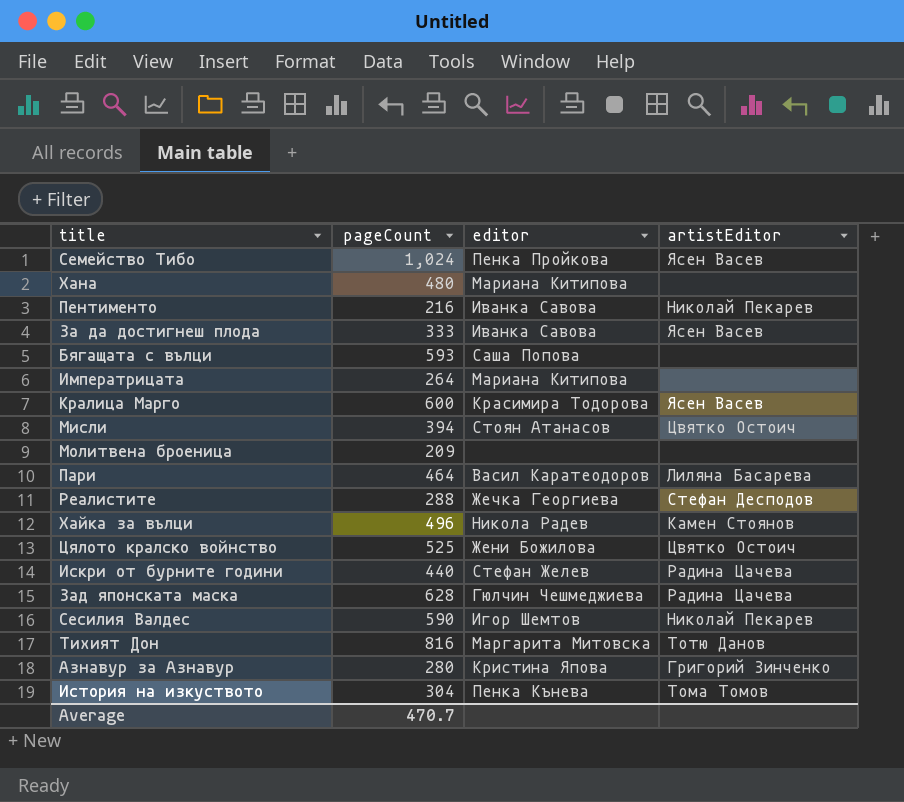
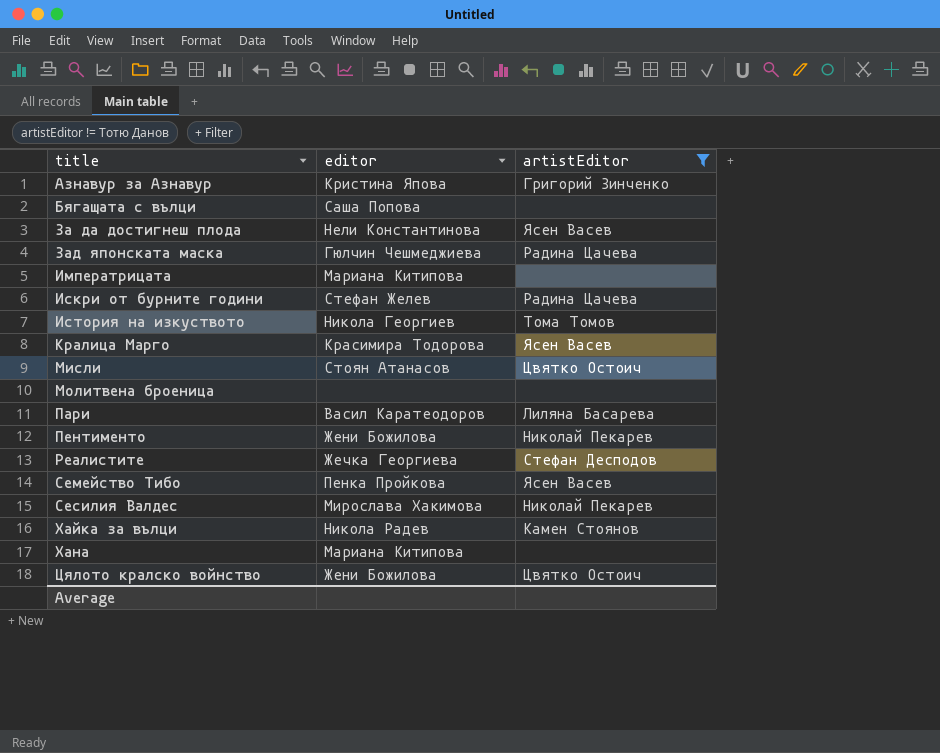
filter: none -> artistEditor != Тотю Данов
row order: none -> title ascending
column pageCount | position: 2 -> none
За да достигнеш плода | editor: Иванка Савова -> Нели Константинова
История на изкуството | editor: Пенка Кънева -> Никола Георгиев
Пентименто | editor: Иванка Савова -> Жени Божилова
Сесилия Валдес | editor: Игор Шемтов -> Мирослава Хакимова

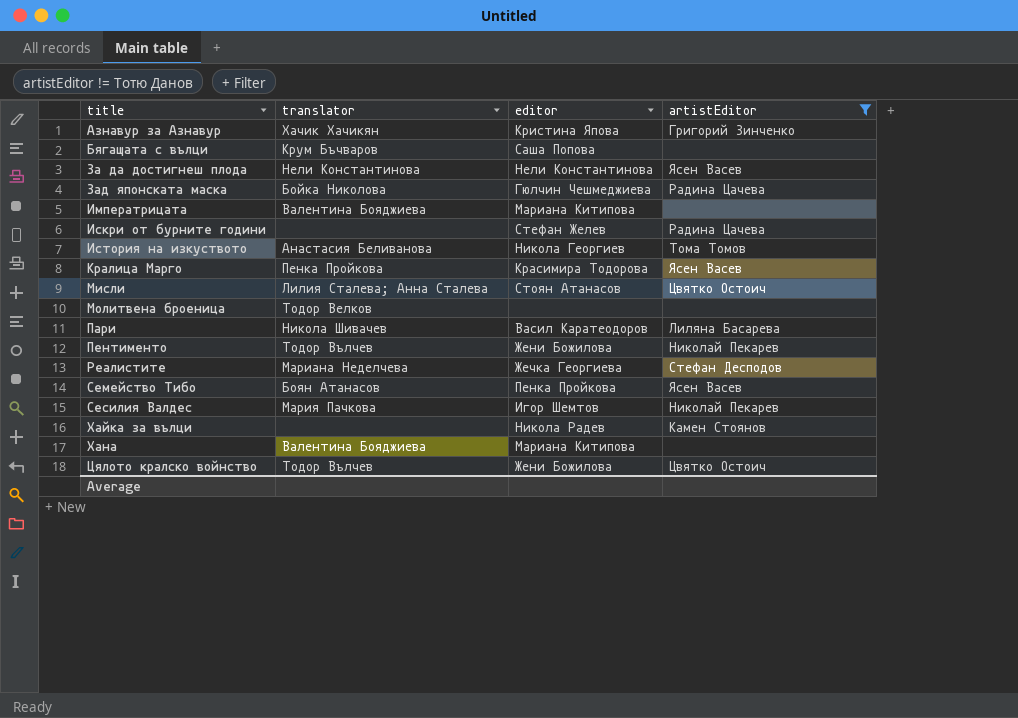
column translator | position: none -> 2
Сесилия Валдес | editor: Мирослава Хакимова -> Игор Шемтов

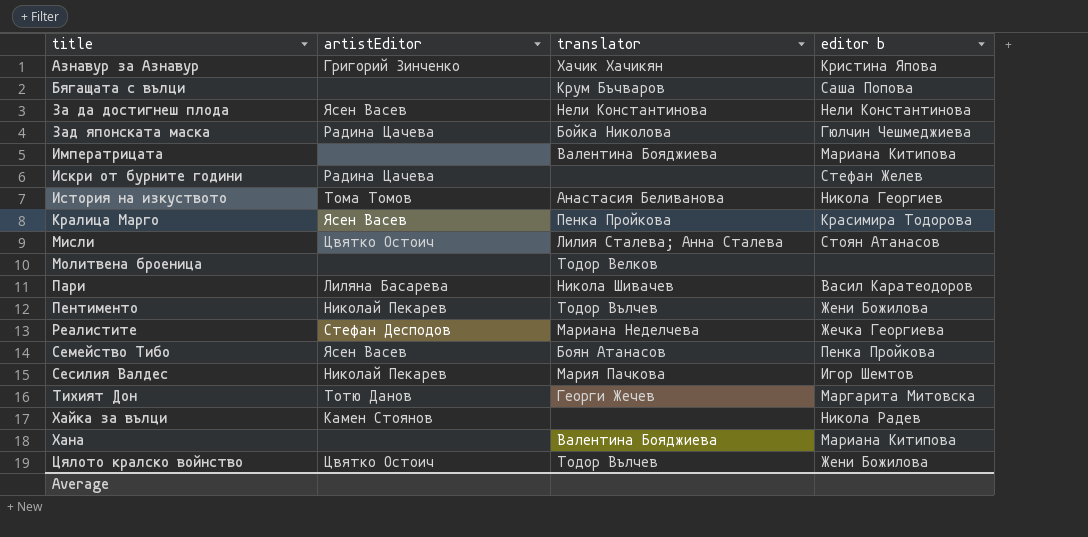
filter: artistEditor != Тотю Данов -> none
column artistEditor | position: 4 -> 2
column name: editor -> editor b

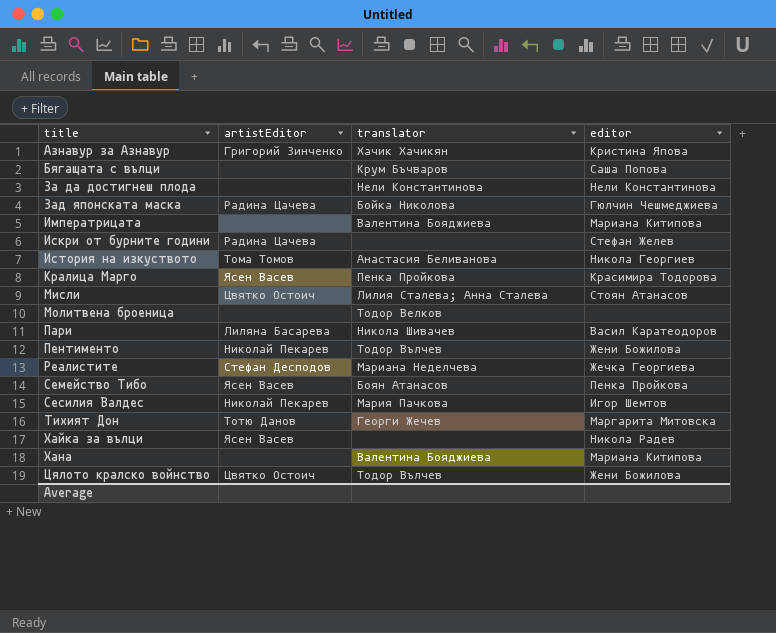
column name: editor b -> editor
За да достигнеш плода | artistEditor: Ясен Васев -> none
Хайка за вълци | artistEditor: Камен Стоянов -> Ясен Васев

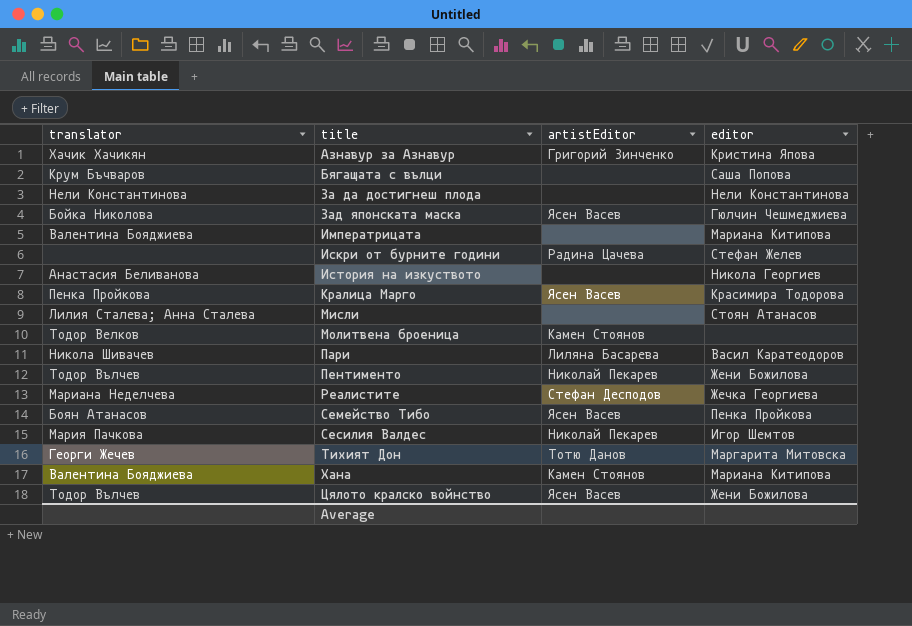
column translator | position: 3 -> 1
row Хайка за вълци: Ясен Васев | none | Никола Радев -> none
Зад японската маска | artistEditor: Радина Цачева -> Ясен Васев
История на изкуството | artistEditor: Тома Томов -> none
Мисли | artistEditor: Цвятко Остоич -> none
Молитвена броеница | artistEditor: none -> Камен Стоянов
Хана | artistEditor: none -> Камен Стоянов
Цялото кралско войнство | artistEditor: Цвятко Остоич -> Ясен Васев

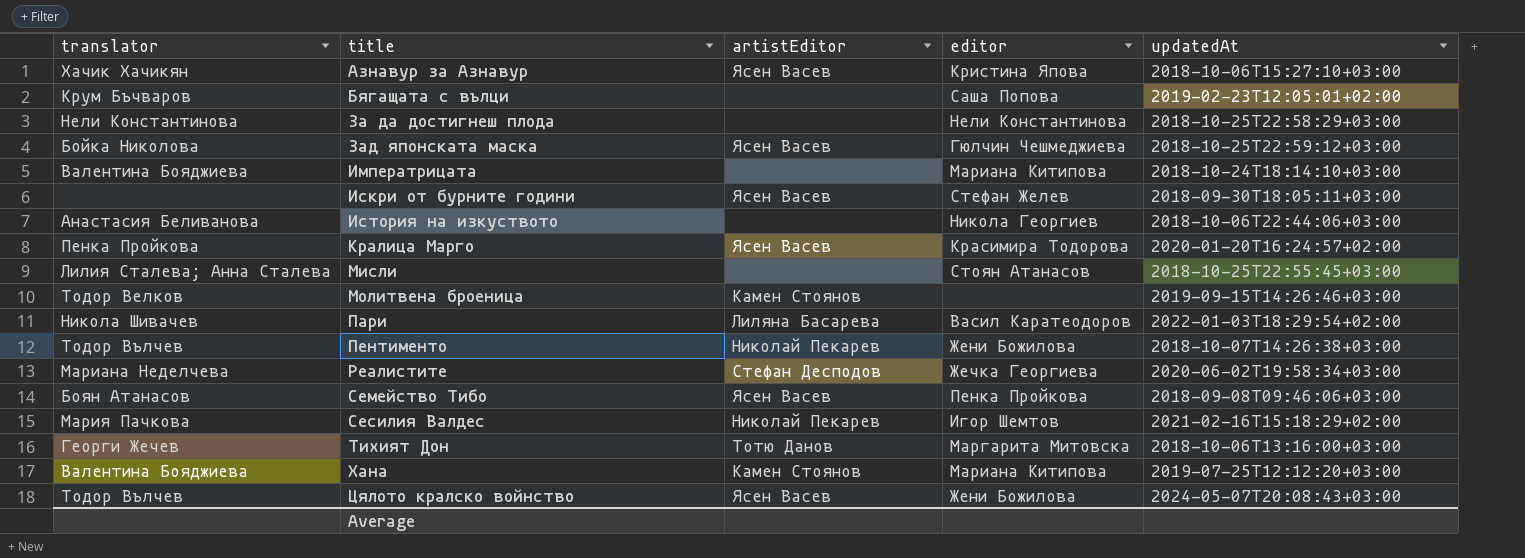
column updatedAt | position: none -> 5
Азнавур за Азнавур | artistEditor: Григорий Зинченко -> Ясен Васев
Искри от бурните години | artistEditor: Радина Цачева -> Ясен Васев

